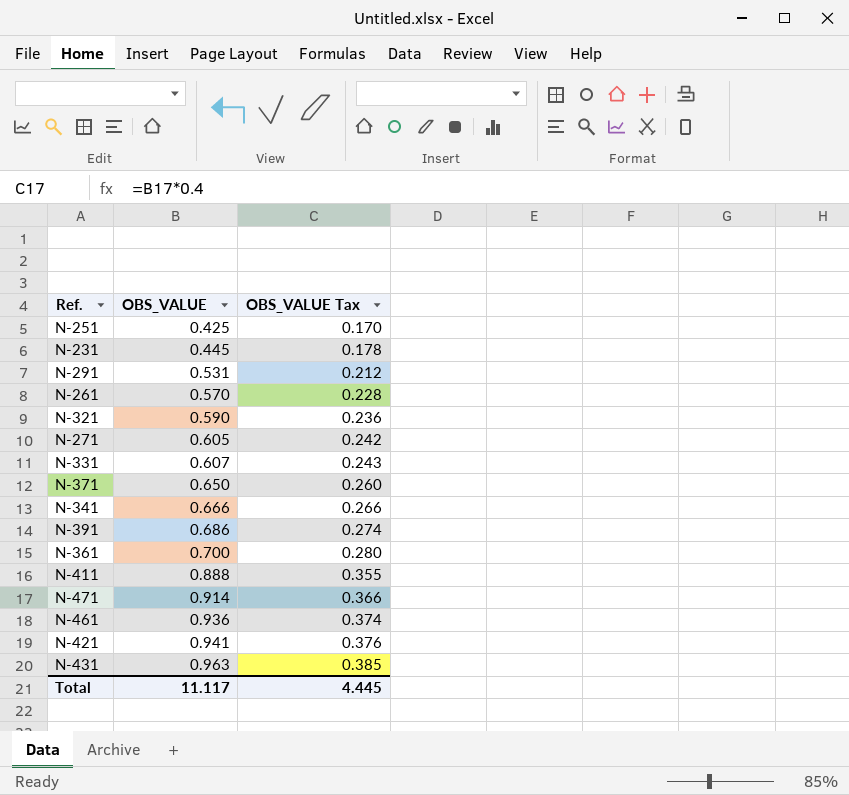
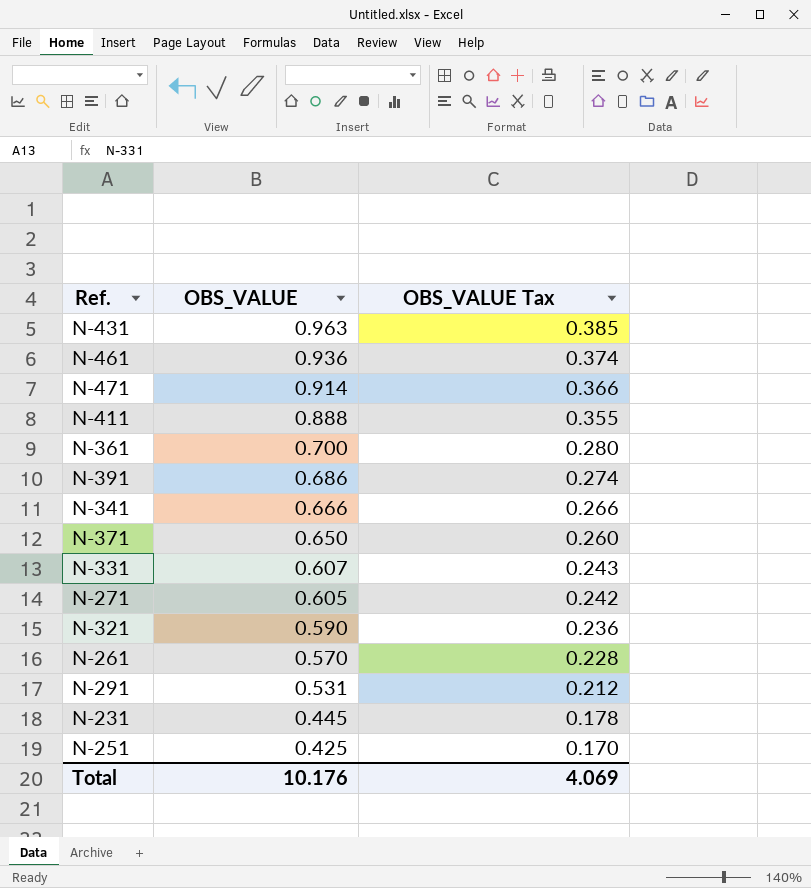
row order: OBS_VALUE ascending -> OBS_VALUE descending
row N-421: 0.941 | 0.376 -> none
Total | OBS_VALUE: 11.117 -> 10.176
Total | OBS_VALUE Tax: 4.445 -> 4.069

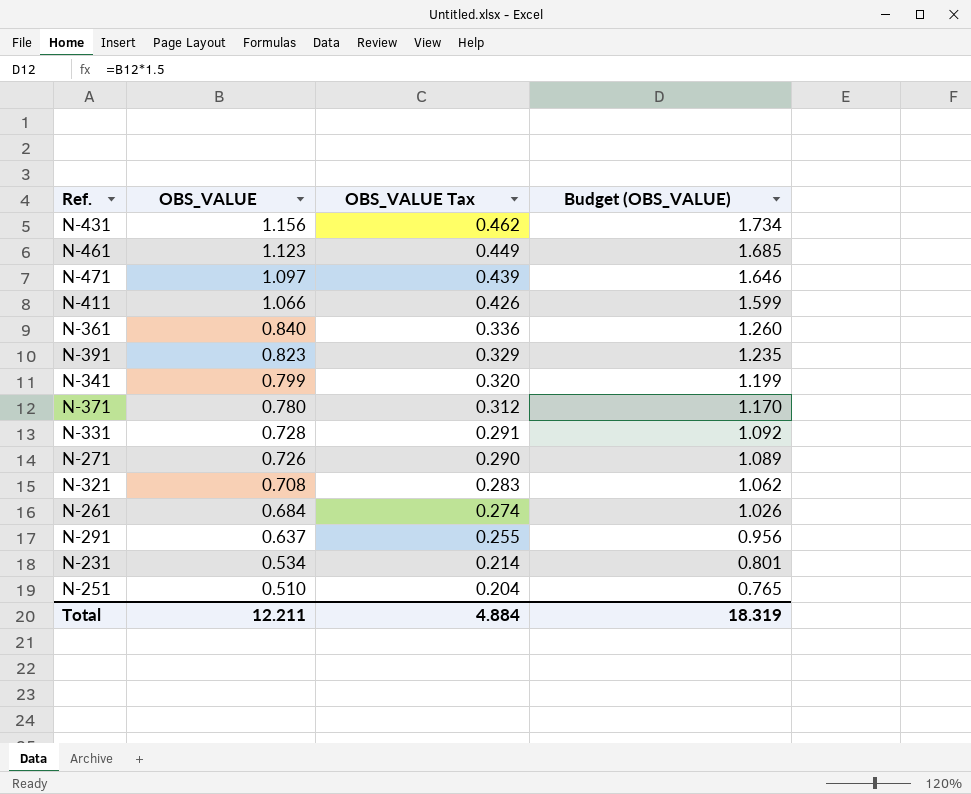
column Budget (OBS_VALUE) | formula: none -> [OBS_VALUE] * 1.5
N-431 | OBS_VALUE: 0.963 -> 1.156
N-431 | OBS_VALUE Tax: 0.385 -> 0.462
N-461 | OBS_VALUE: 0.936 -> 1.123
N-461 | OBS_VALUE Tax: 0.374 -> 0.449
N-471 | OBS_VALUE: 0.914 -> 1.097
N-471 | OBS_VALUE Tax: 0.366 -> 0.439
N-411 | OBS_VALUE: 0.888 -> 1.066
N-411 | OBS_VALUE Tax: 0.355 -> 0.426
N-361 | OBS_VALUE: 0.700 -> 0.840
N-361 | OBS_VALUE Tax: 0.280 -> 0.336
N-391 | OBS_VALUE: 0.686 -> 0.823
N-391 | OBS_VALUE Tax: 0.274 -> 0.329
N-341 | OBS_VALUE: 0.666 -> 0.799
N-341 | OBS_VALUE Tax: 0.266 -> 0.320
N-371 | OBS_VALUE: 0.650 -> 0.780
N-371 | OBS_VALUE Tax: 0.260 -> 0.312
N-331 | OBS_VALUE: 0.607 -> 0.728
N-331 | OBS_VALUE Tax: 0.243 -> 0.291
N-271 | OBS_VALUE: 0.605 -> 0.726
N-271 | OBS_VALUE Tax: 0.242 -> 0.290
N-321 | OBS_VALUE: 0.590 -> 0.708
N-321 | OBS_VALUE Tax: 0.236 -> 0.283
N-261 | OBS_VALUE: 0.570 -> 0.684
N-261 | OBS_VALUE Tax: 0.228 -> 0.274
N-291 | OBS_VALUE: 0.531 -> 0.637
N-291 | OBS_VALUE Tax: 0.212 -> 0.255
N-231 | OBS_VALUE: 0.445 -> 0.534
N-231 | OBS_VALUE Tax: 0.178 -> 0.214
N-251 | OBS_VALUE: 0.425 -> 0.510
N-251 | OBS_VALUE Tax: 0.170 -> 0.204
Total | OBS_VALUE: 10.176 -> 12.211
Total | OBS_VALUE Tax: 4.069 -> 4.884

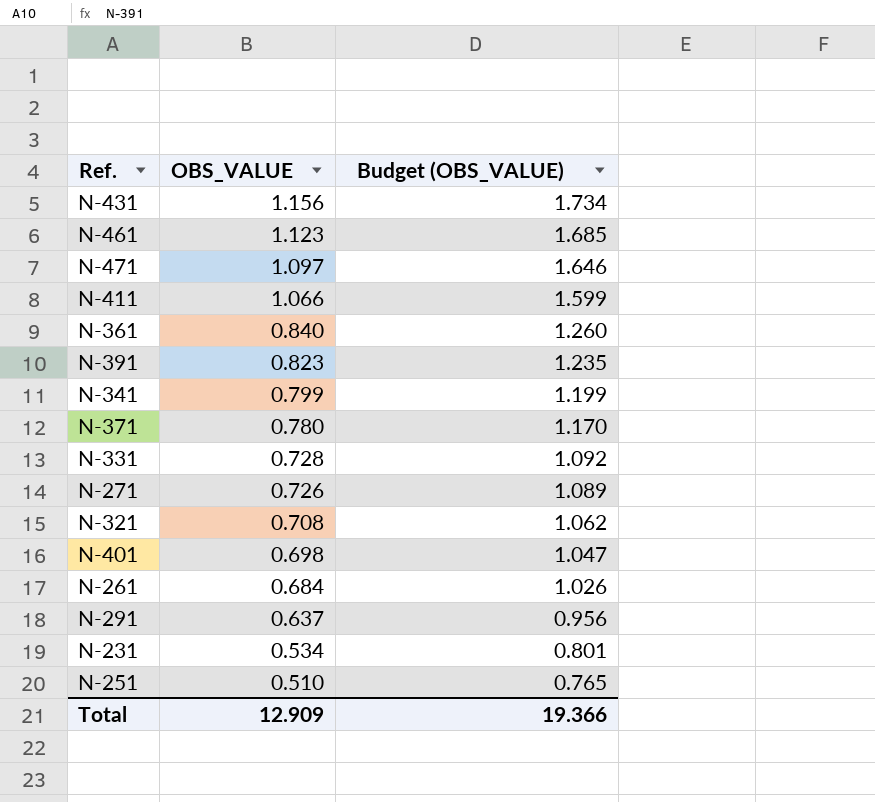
column OBS_VALUE Tax | formula: [OBS_VALUE] * 0.4 -> none
row N-401: none -> 0.698 | 1.047
Total | OBS_VALUE: 12.211 -> 12.909
Total | Budget (OBS_VALUE): 18.319 -> 19.366

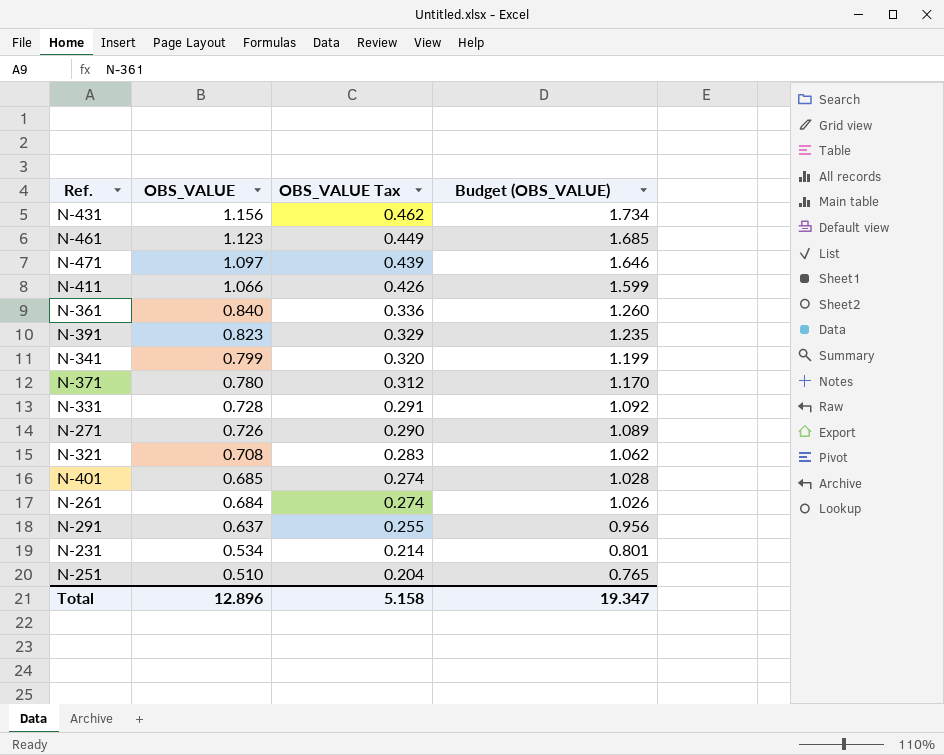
column OBS_VALUE Tax | formula: none -> [OBS_VALUE] * 0.4
N-401 | OBS_VALUE: 0.698 -> 0.685
N-401 | Budget (OBS_VALUE): 1.047 -> 1.028
Total | OBS_VALUE: 12.909 -> 12.896
Total | Budget (OBS_VALUE): 19.366 -> 19.347

